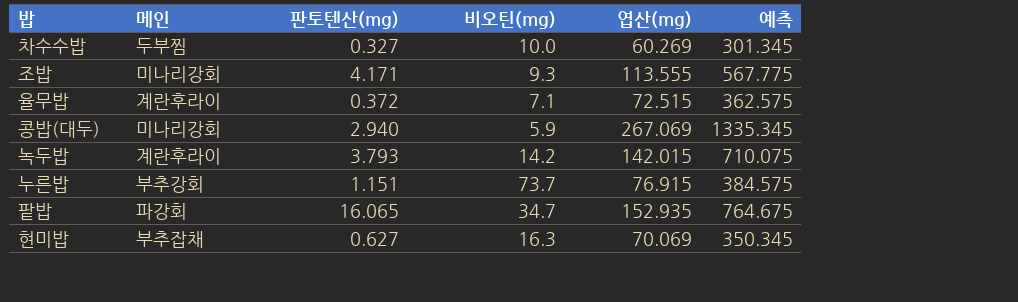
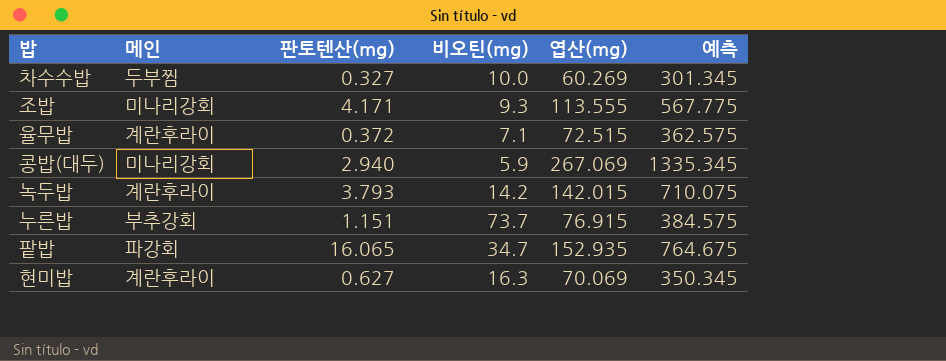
현미밥 | 메인: 부추잡채 -> 계란후라이

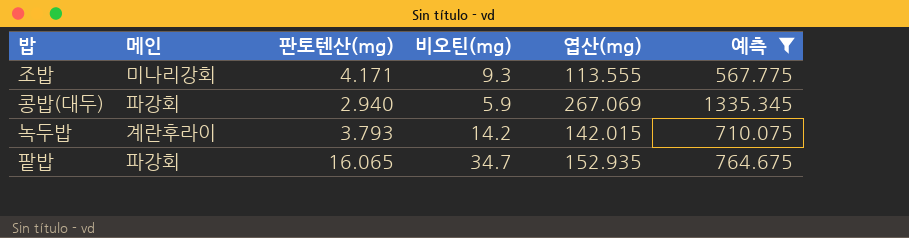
filter: none -> 예측 >= 567.775
콩밥(대두) | 메인: 미나리강회 -> 파강회

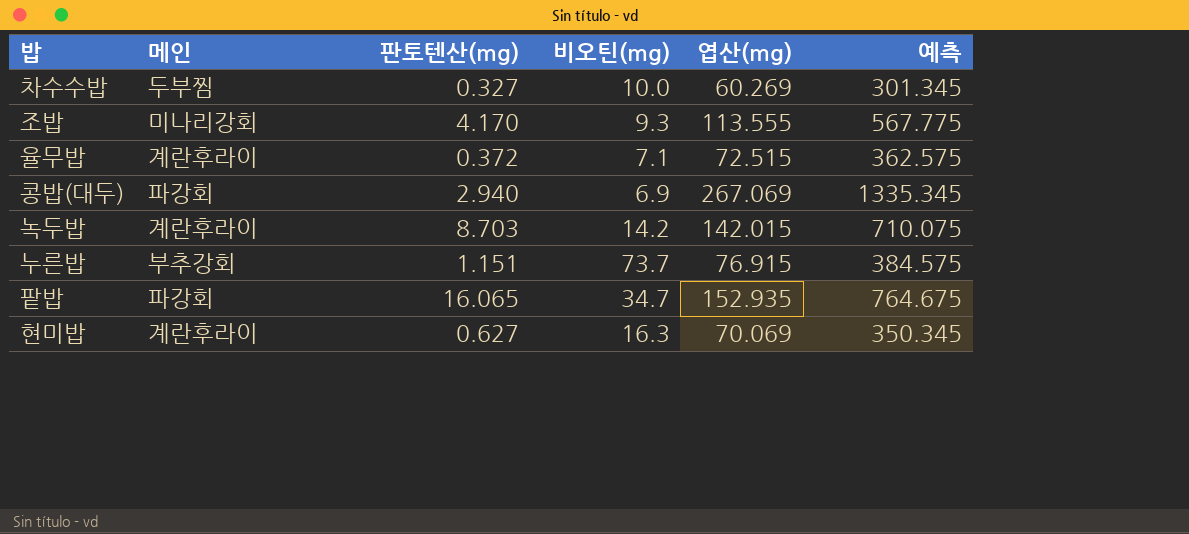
filter: 예측 >= 567.775 -> none
조밥 | 판토텐산(mg): 4.171 -> 4.170
콩밥(대두) | 비오틴(mg): 5.9 -> 6.9
녹두밥 | 판토텐산(mg): 3.793 -> 8.703

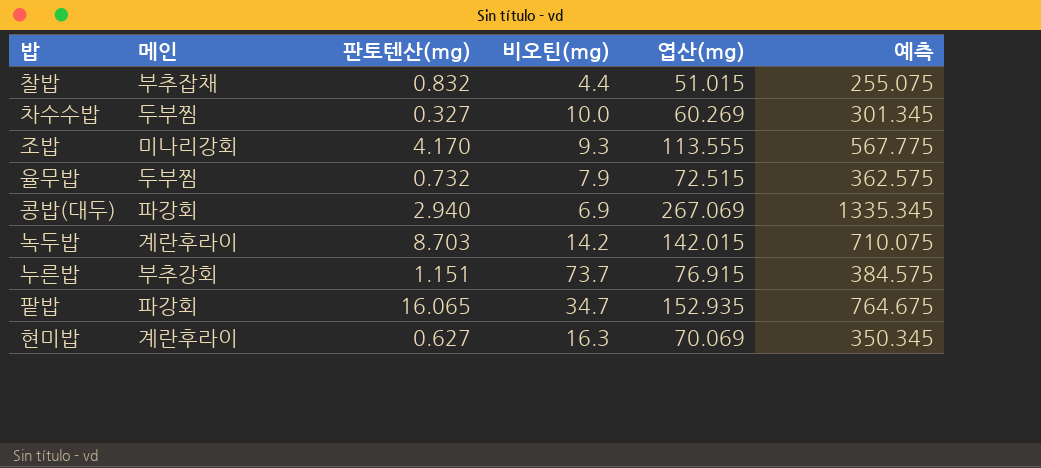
row 찰밥: none -> 부추잡채 | 0.832 | 4.4 | 51.015 | 255.075
율무밥 | 메인: 계란후라이 -> 두부찜
율무밥 | 판토텐산(mg): 0.372 -> 0.732
율무밥 | 비오틴(mg): 7.1 -> 7.9

